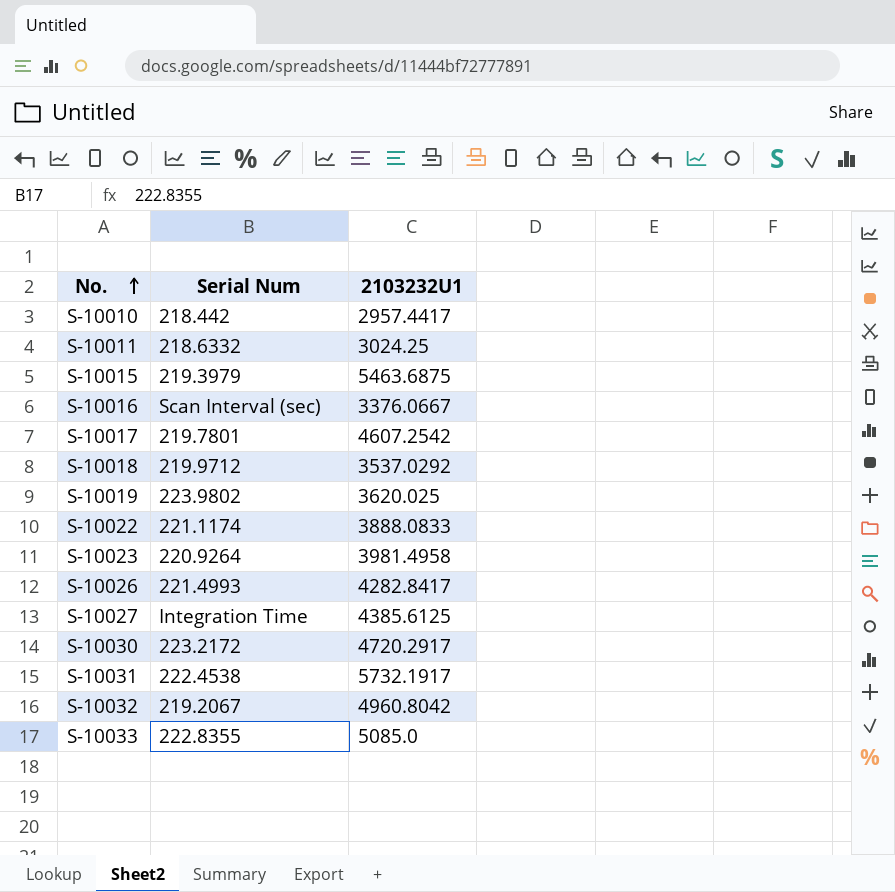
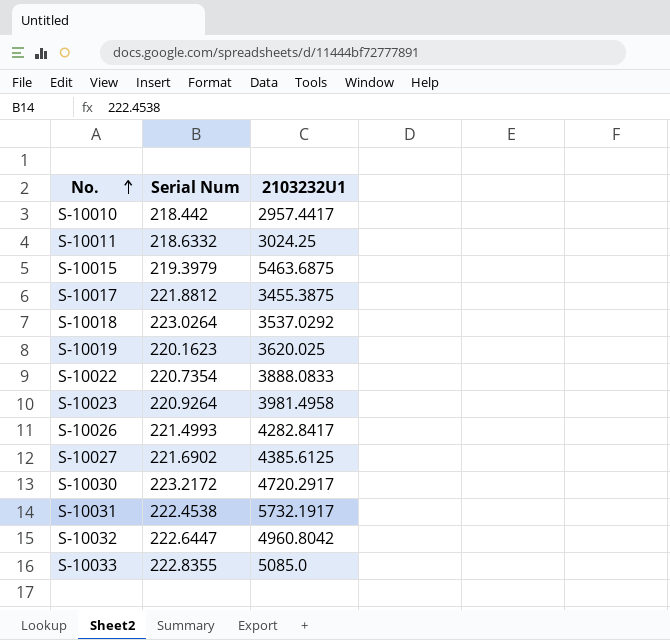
row S-10016: Scan Interval (sec) | 3376.0667 -> none
S-10017 | Serial Num: 219.7801 -> 221.8812
S-10017 | 2103232U1: 4607.2542 -> 3455.3875
S-10018 | Serial Num: 219.9712 -> 223.0264
S-10019 | Serial Num: 223.9802 -> 220.1623
S-10022 | Serial Num: 221.1174 -> 220.7354
S-10027 | Serial Num: Integration Time -> 221.6902
S-10032 | Serial Num: 219.2067 -> 222.6447

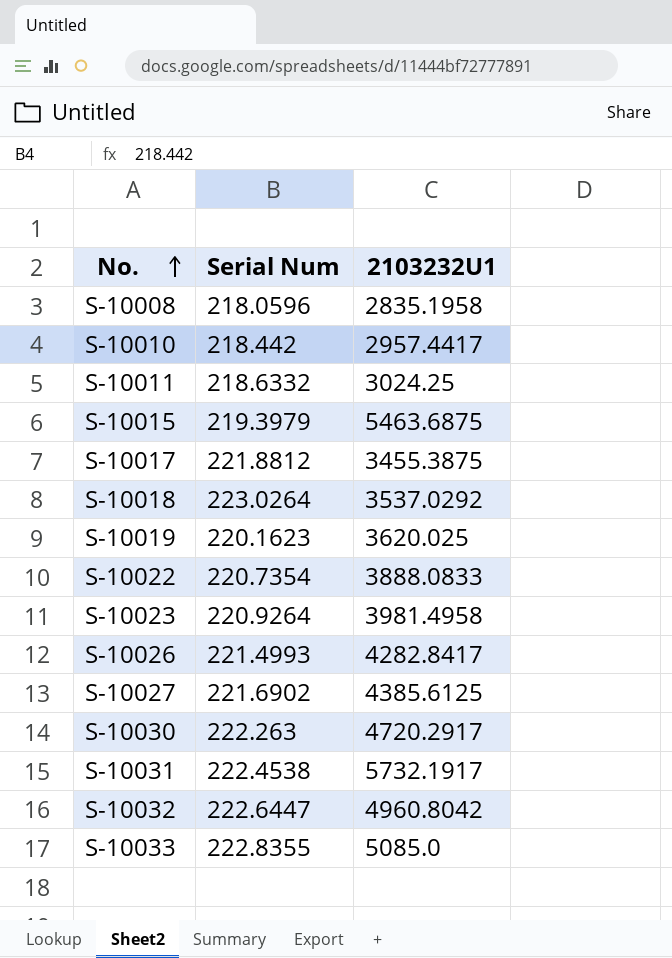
row S-10008: none -> 218.0596 | 2835.1958
S-10030 | Serial Num: 223.2172 -> 222.263

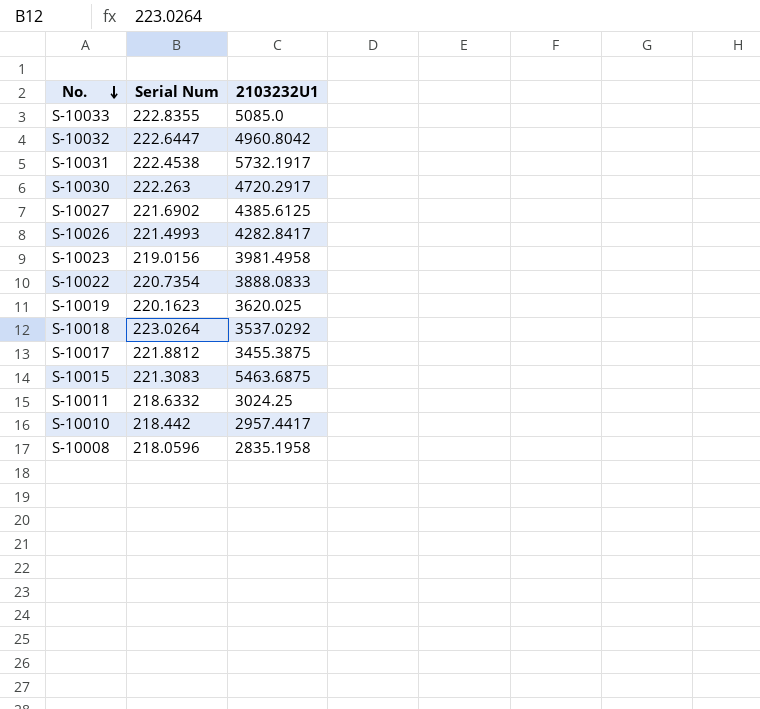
row order: No. ascending -> No. descending
S-10023 | Serial Num: 220.9264 -> 219.0156
S-10015 | Serial Num: 219.3979 -> 221.3083

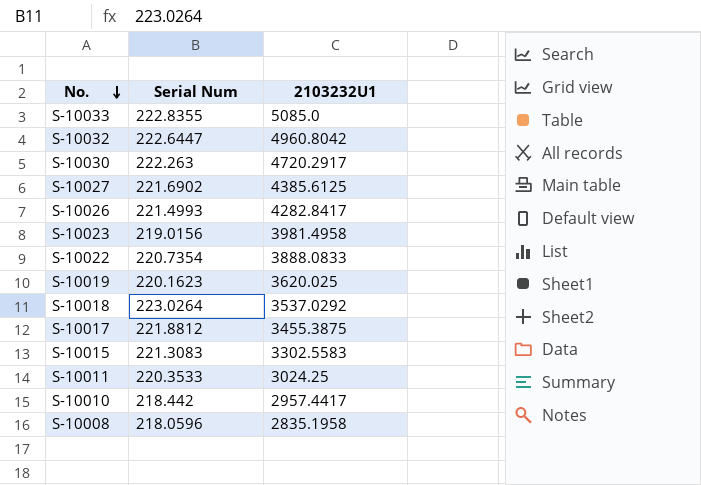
row S-10031: 222.4538 | 5732.1917 -> none
S-10015 | 2103232U1: 5463.6875 -> 3302.5583
S-10011 | Serial Num: 218.6332 -> 220.3533

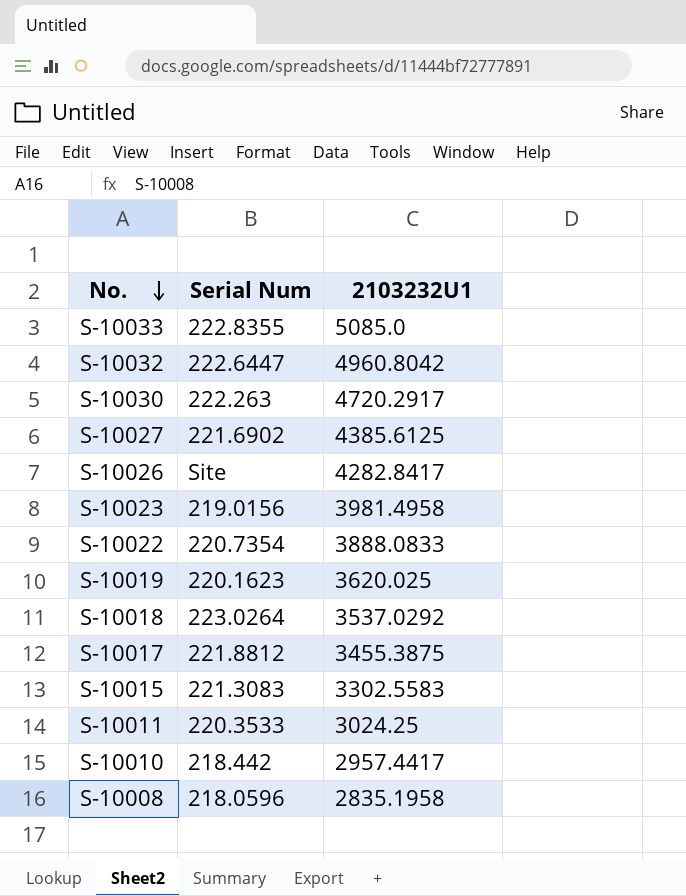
S-10026 | Serial Num: 221.4993 -> Site

